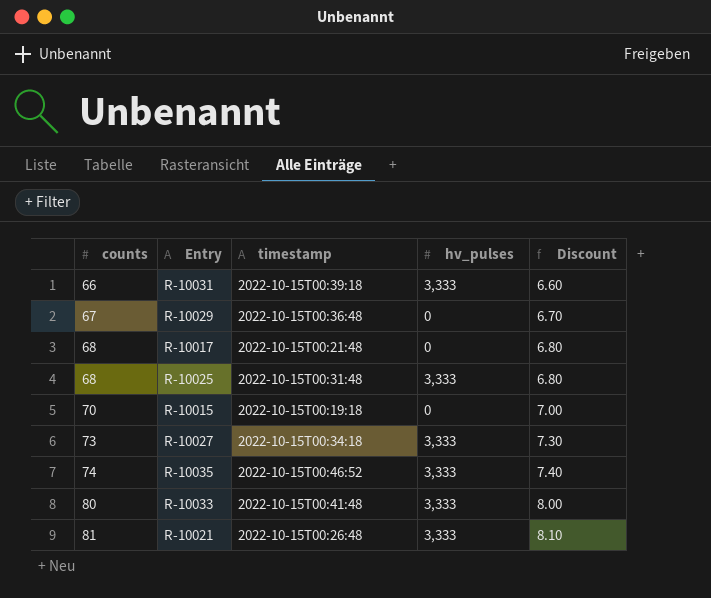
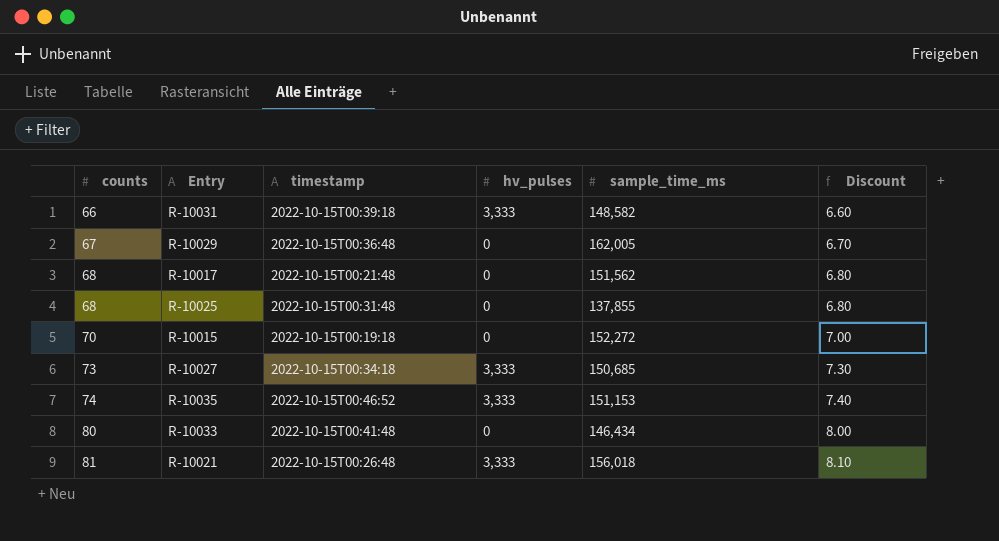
column sample_time_ms | position: none -> 5
R-10025 | hv_pulses: 3,333 -> 0
R-10033 | hv_pulses: 3,333 -> 0

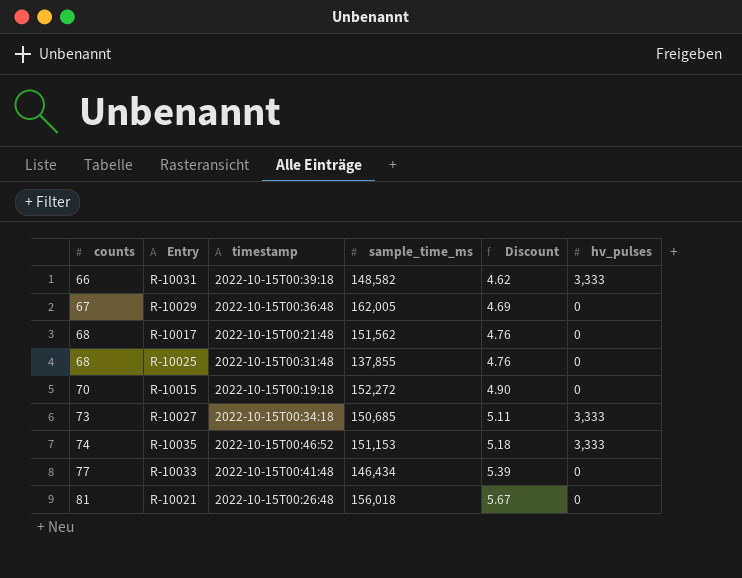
column Discount | formula: [counts] * 0.1 -> [counts] * 0.07
column hv_pulses | position: 4 -> 6
R-10033 | counts: 80 -> 77
R-10021 | hv_pulses: 3,333 -> 0

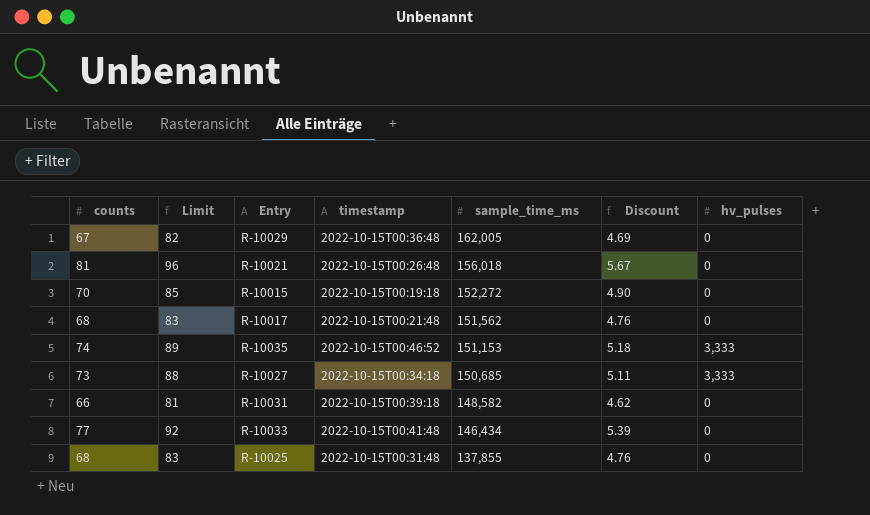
row order: counts ascending -> sample_time_ms descending
column Limit | formula: none -> [counts] + 15
R-10031 | hv_pulses: 3,333 -> 0

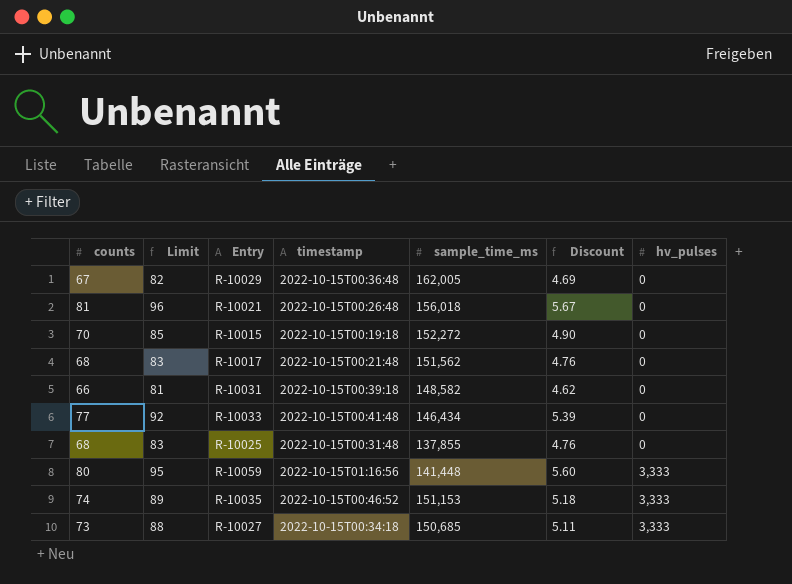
row order: sample_time_ms descending -> hv_pulses ascending
row R-10059: none -> 80 | 95 | 2022-10-15T01:16:56 | 141,448 | 5.60 | 3,333

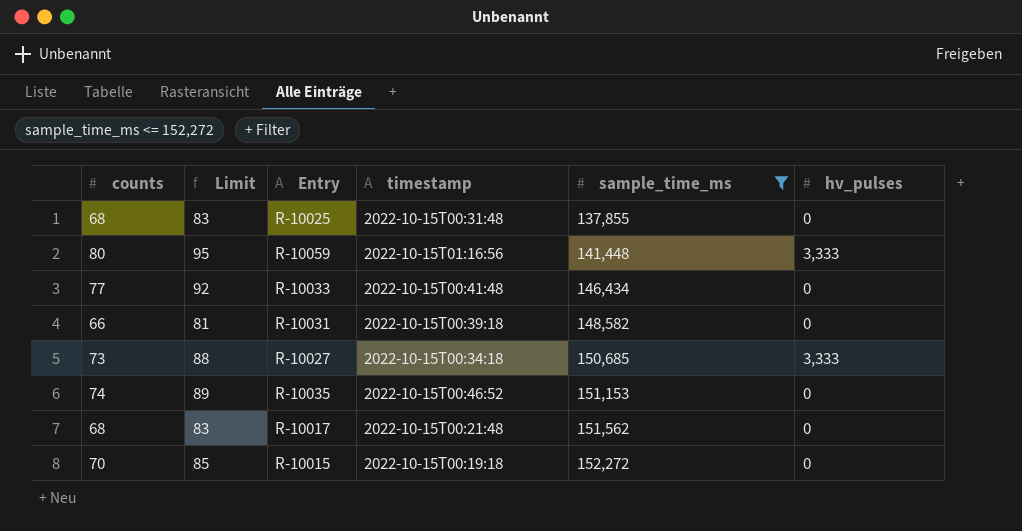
filter: none -> sample_time_ms <= 152,272
row order: hv_pulses ascending -> sample_time_ms ascending
column Discount | formula: [counts] * 0.07 -> none
R-10035 | hv_pulses: 3,333 -> 0

